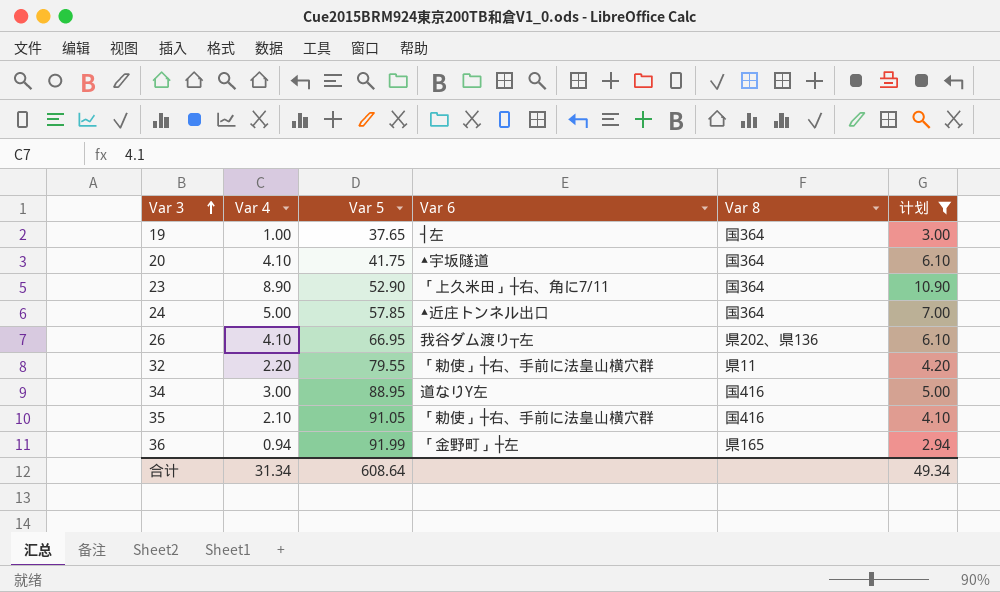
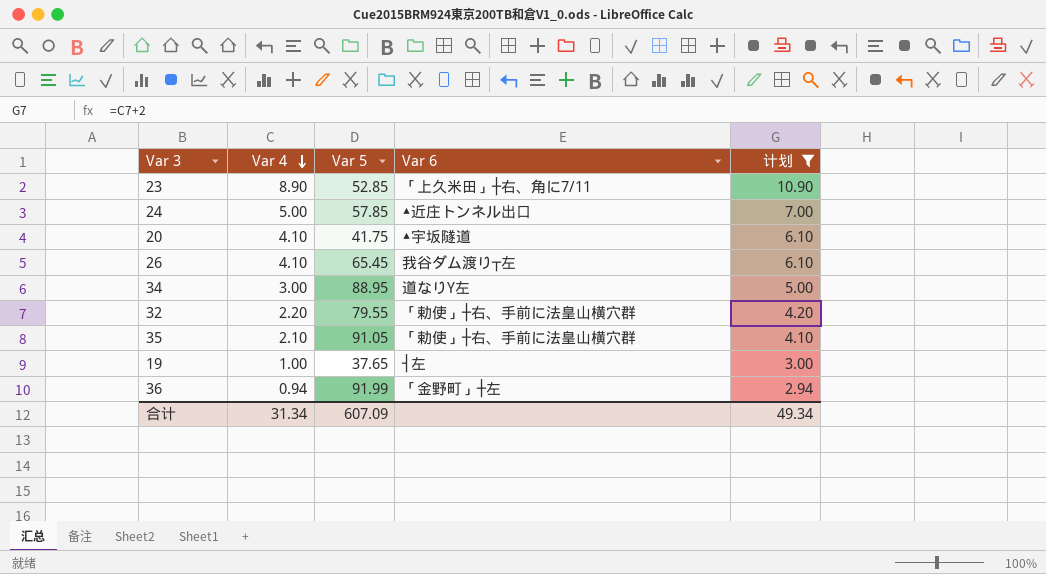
row order: Var 3 ascending -> Var 4 descending
column Var 8 | position: 5 -> none
23 | Var 5: 52.90 -> 52.85
26 | Var 5: 66.95 -> 65.45
合计 | Var 5: 608.64 -> 607.09

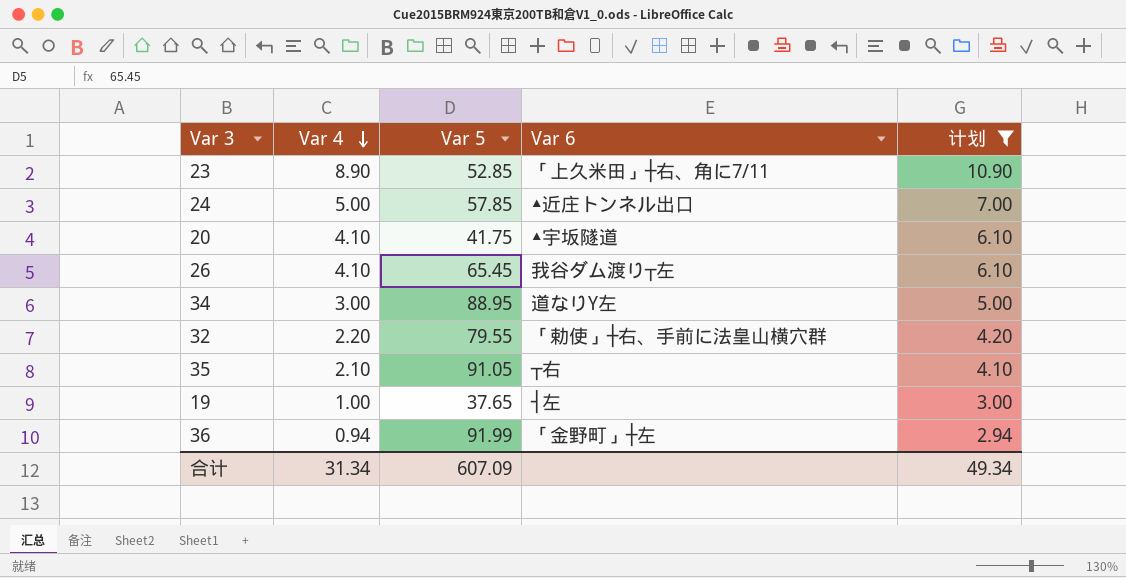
35 | Var 6: 「勅使」┼右、手前に法皇山横穴群 -> ┬右

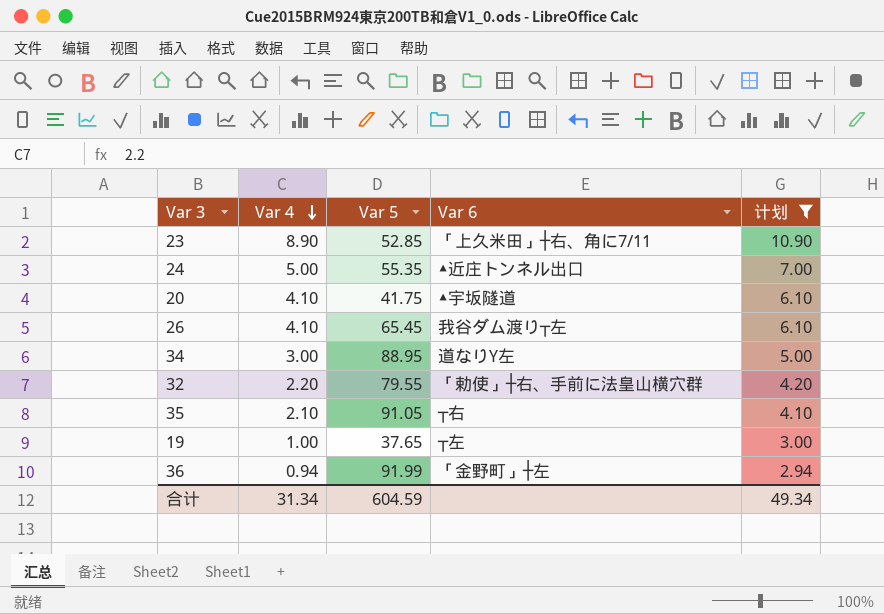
24 | Var 5: 57.85 -> 55.35
19 | Var 6: ┤左 -> ┬左
合计 | Var 5: 607.09 -> 604.59

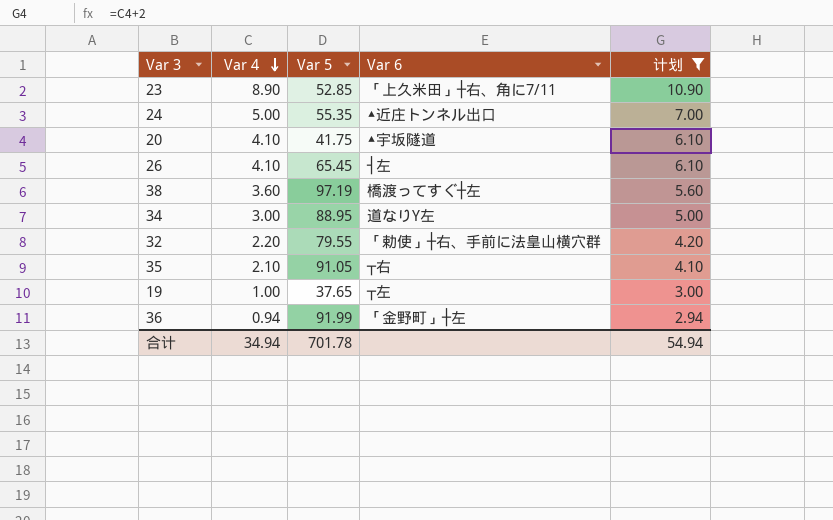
26 | Var 6: 我谷ダム渡り┬左 -> ┤左
row 38: none -> 3.60 | 97.19 | 橋渡ってすぐ┼左 | 5.60
合计 | Var 4: 31.34 -> 34.94
合计 | Var 5: 604.59 -> 701.78
合计 | 计划: 49.34 -> 54.94

